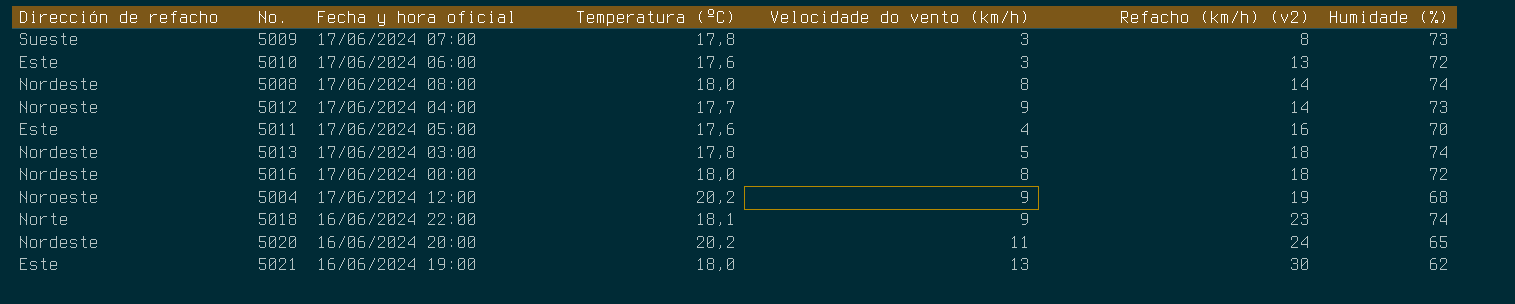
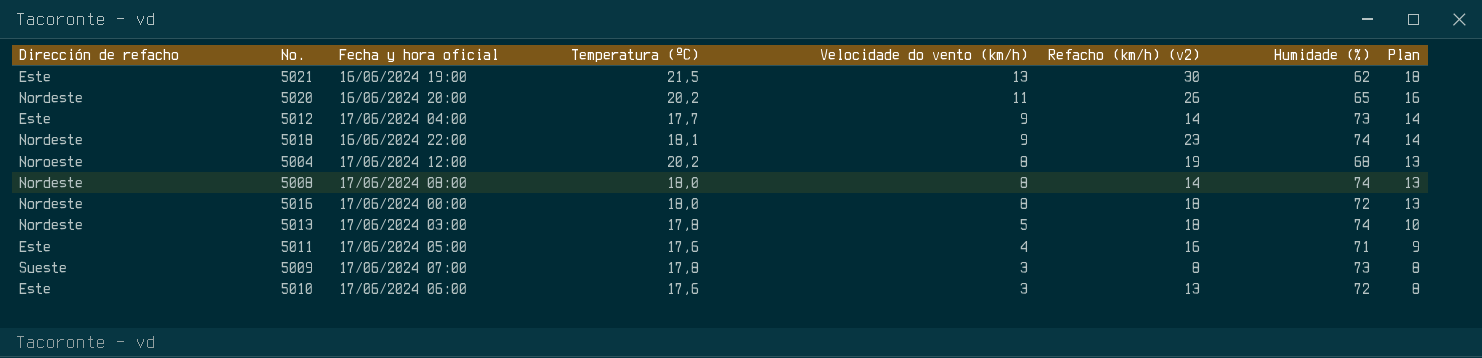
row order: Refacho (km/h) (v2) ascending -> Velocidade do vento (km/h) descending
column Plan | formula: none -> [Velocidade do vento (km/h)] + 5
5021 | Temperatura (ºC): 18,0 -> 21,5
5020 | Refacho (km/h) (v2): 24 -> 26
5012 | Dirección de refacho: Noroeste -> Este
5018 | Dirección de refacho: Norte -> Nordeste
5004 | Velocidade do vento (km/h): 9 -> 8
5011 | Humidade (%): 70 -> 71

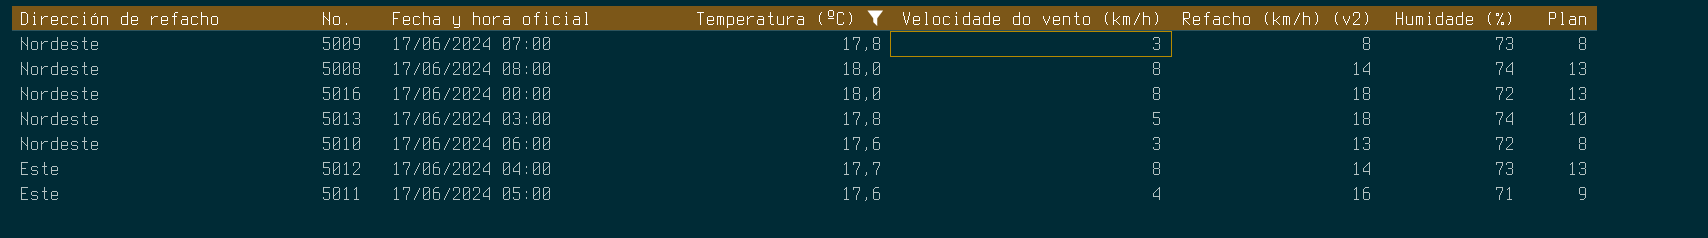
filter: none -> Temperatura (ºC) <= 18,0
row order: Velocidade do vento (km/h) descending -> Dirección de refacho descending
5009 | Dirección de refacho: Sueste -> Nordeste
5010 | Dirección de refacho: Este -> Nordeste
5012 | Velocidade do vento (km/h): 9 -> 8
5012 | Plan: 14 -> 13

